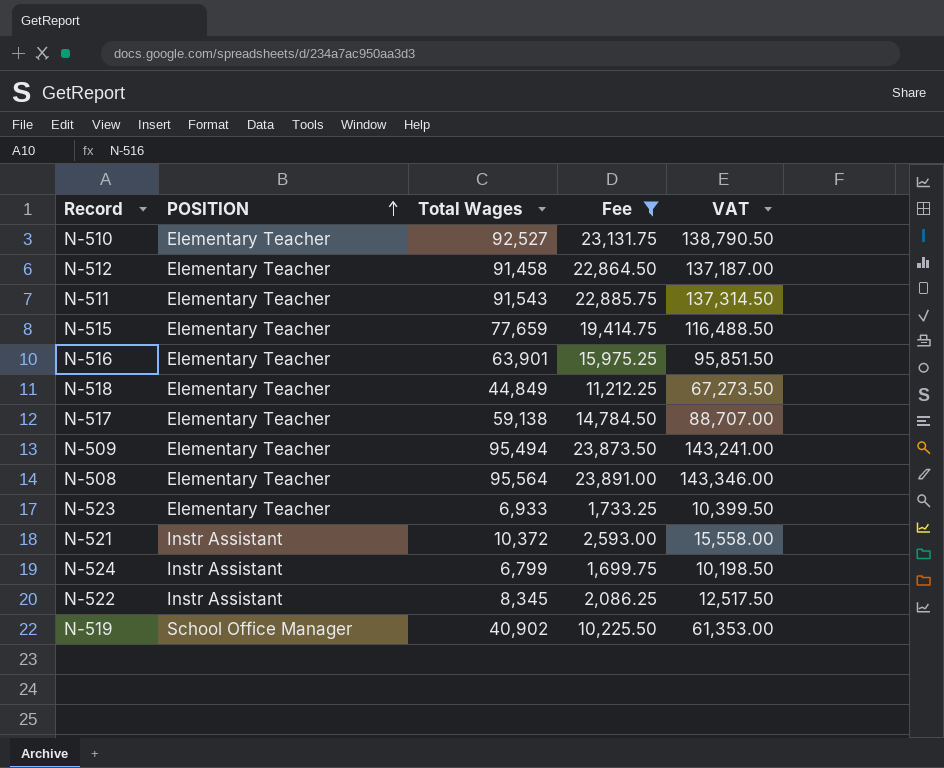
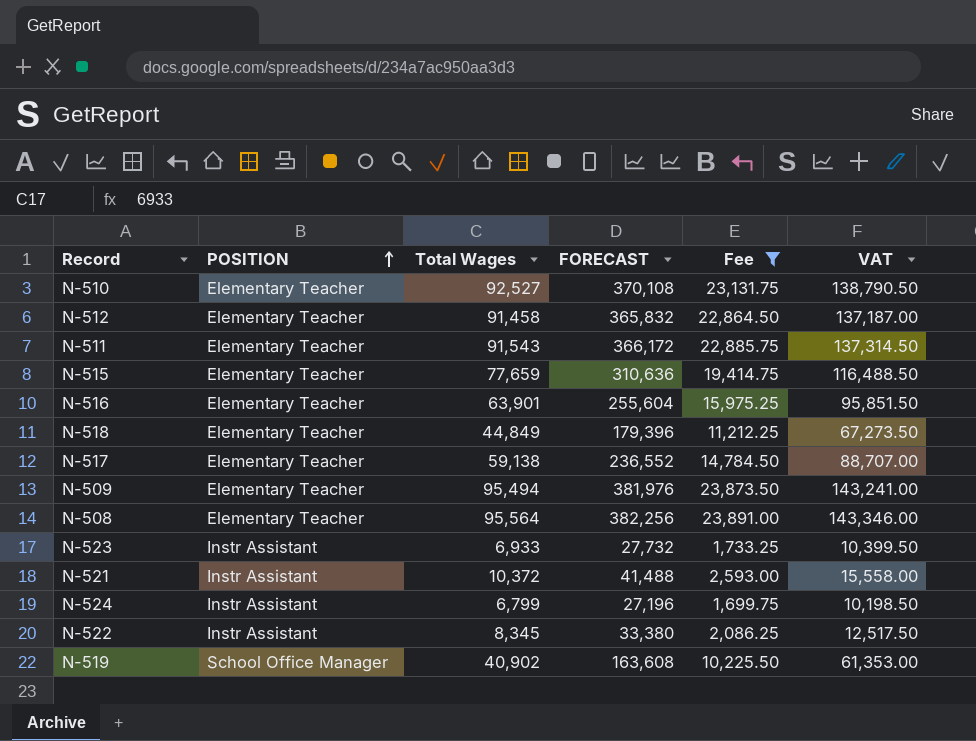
column FORECAST | formula: none -> [Total Wages] * 4
N-523 | POSITION: Elementary Teacher -> Instr Assistant

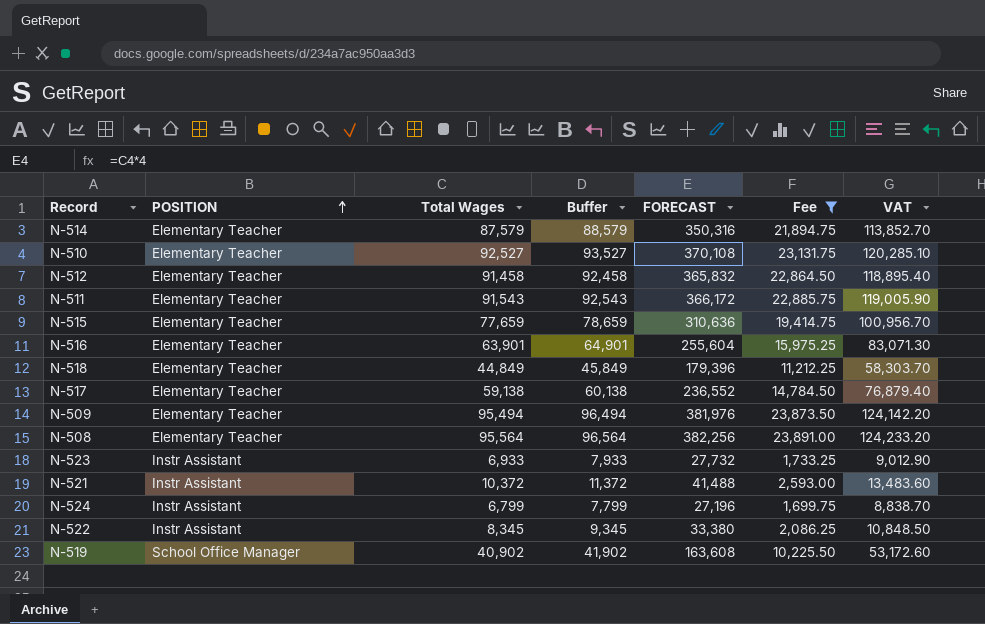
column Buffer | formula: none -> [Total Wages] + 1000
column VAT | formula: [Total Wages] * 1.5 -> [Total Wages] * 1.3
row N-514: none -> Elementary Teacher | 87,579 | 88,579 | 350,316 | 21,894.75 | 113,852.70

